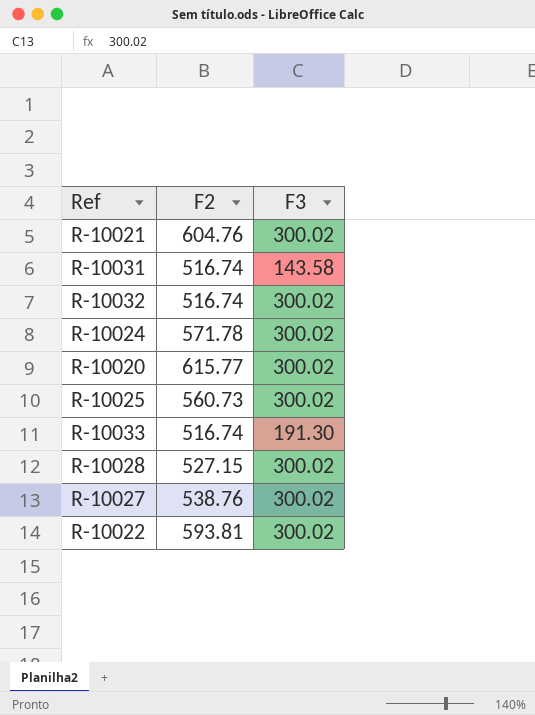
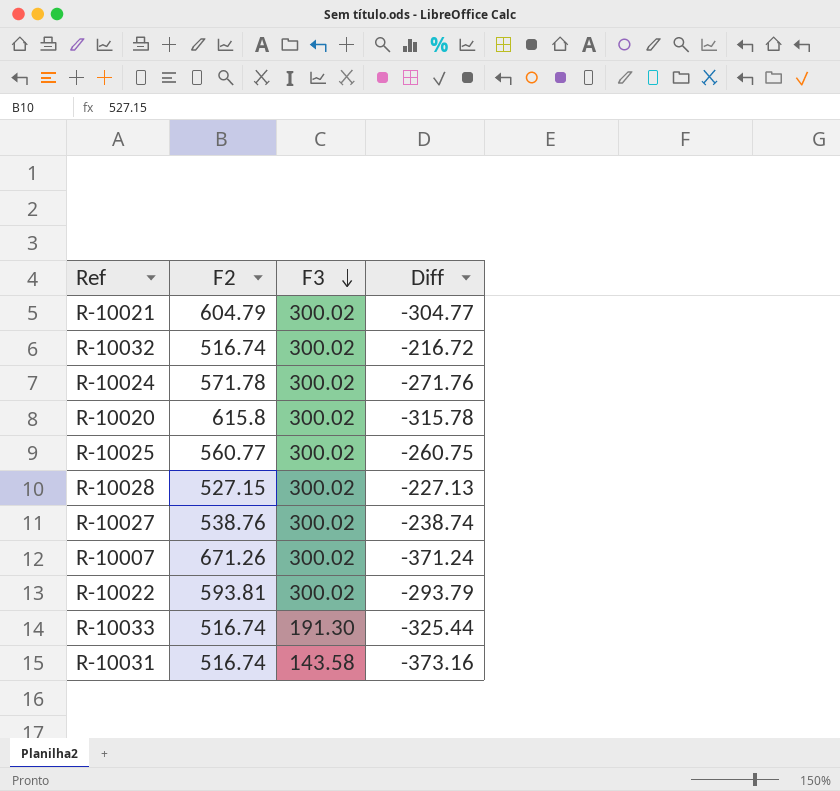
row order: none -> F3 descending
column Diff | formula: none -> [F3] - [F2]
R-10021 | F2: 604.76 -> 604.79
R-10020 | F2: 615.77 -> 615.8
R-10025 | F2: 560.73 -> 560.77
row R-10007: none -> 671.26 | 300.02 | -371.24

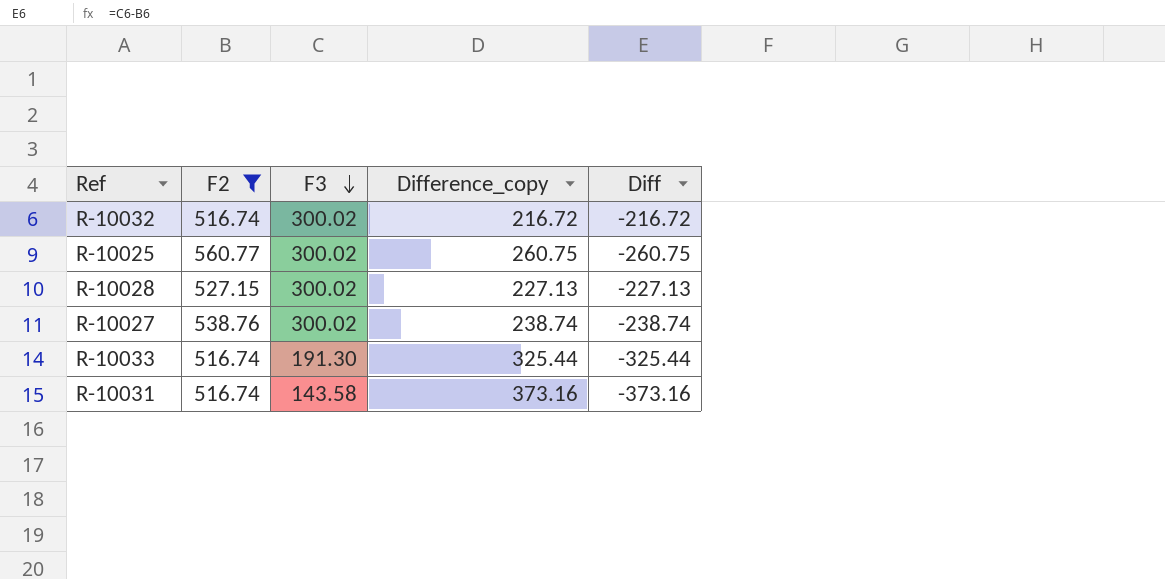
filter: none -> F2 <= 560.77
column Difference_copy | formula: none -> [F2] - [F3]

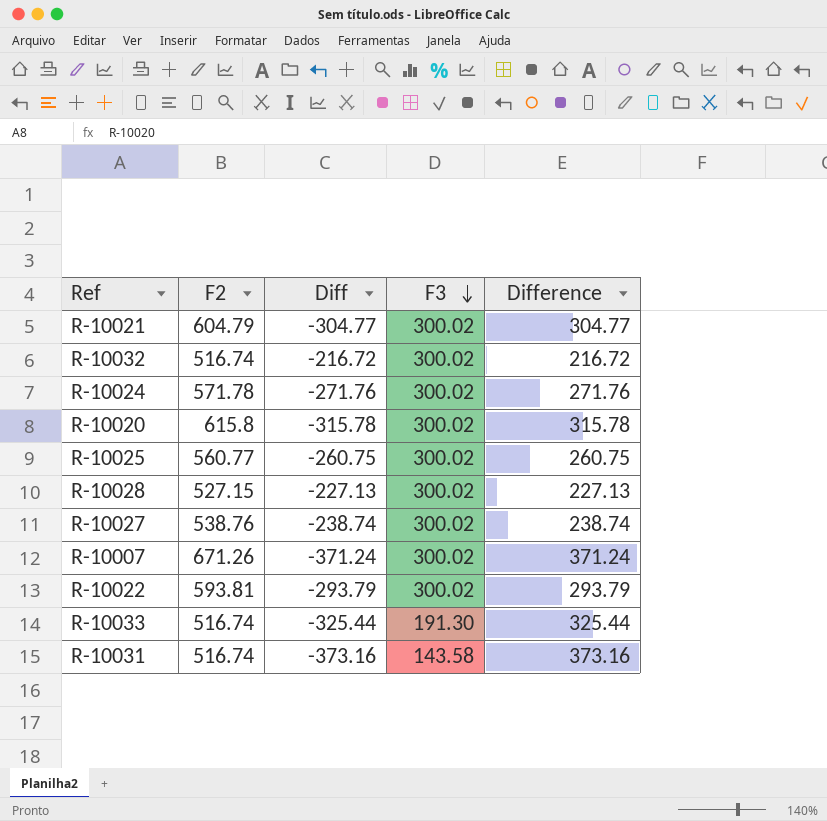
filter: F2 <= 560.77 -> none
column Diff | position: 5 -> 3
column name: Difference_copy -> Difference

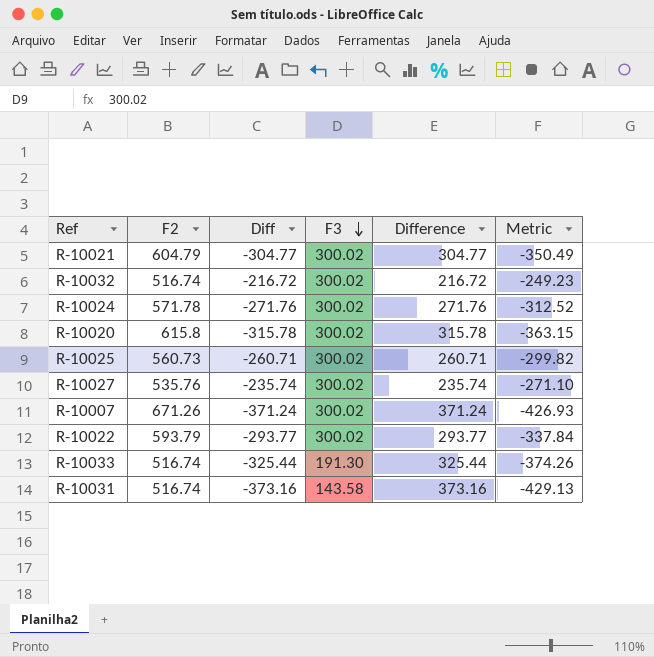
column Metric | formula: none -> [Diff] * 1.15
row R-10028: 527.15 | -227.13 | 300.02 | 227.13 -> none
R-10025 | F2: 560.77 -> 560.73
R-10025 | Diff: -260.75 -> -260.71
R-10025 | Difference: 260.75 -> 260.71
R-10027 | F2: 538.76 -> 535.76
R-10027 | Diff: -238.74 -> -235.74
R-10027 | Difference: 238.74 -> 235.74
R-10022 | F2: 593.81 -> 593.79
R-10022 | Diff: -293.79 -> -293.77
R-10022 | Difference: 293.79 -> 293.77

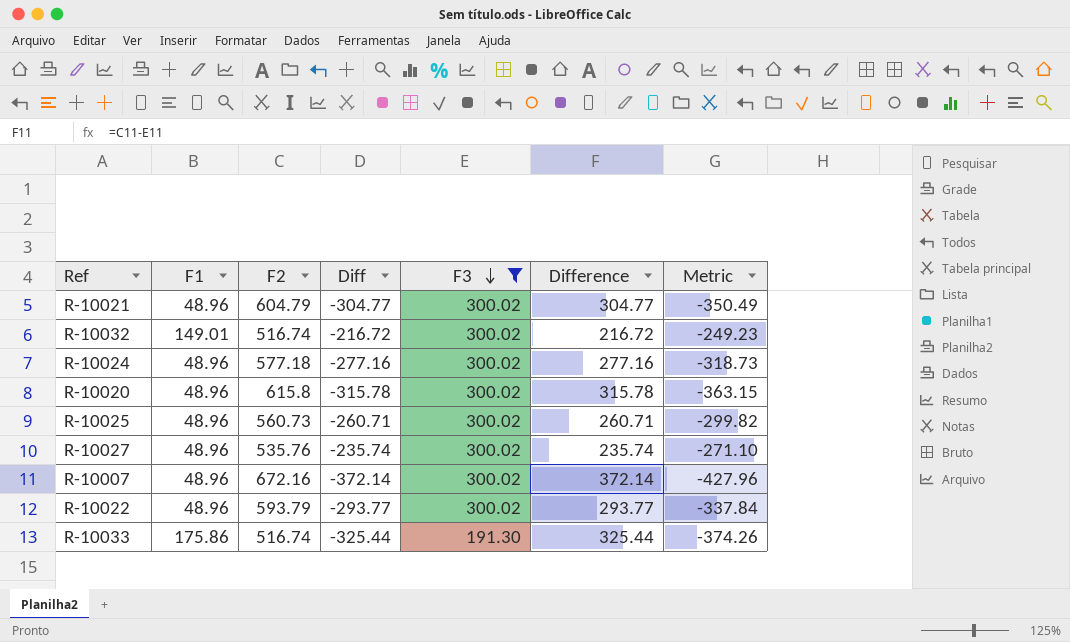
filter: none -> F3 != 143.58
column F1 | position: none -> 2
R-10024 | F2: 571.78 -> 577.18
R-10024 | Diff: -271.76 -> -277.16
R-10024 | Difference: 271.76 -> 277.16
R-10024 | Metric: -312.52 -> -318.73
R-10007 | F2: 671.26 -> 672.16
R-10007 | Diff: -371.24 -> -372.14
R-10007 | Difference: 371.24 -> 372.14
R-10007 | Metric: -426.93 -> -427.96

